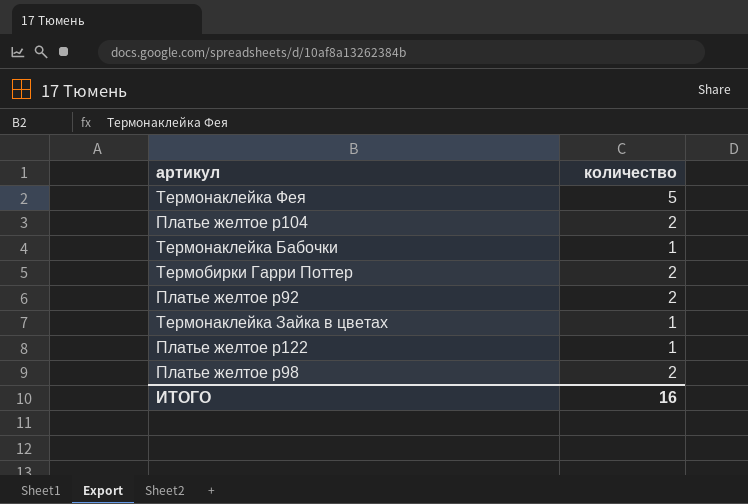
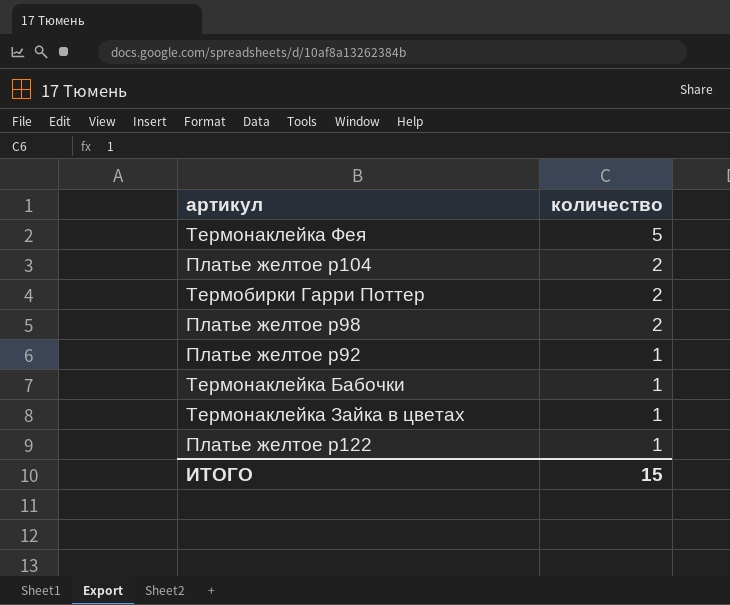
row order: none -> количество descending
Платье желтое р92 | количество: 2 -> 1
ИТОГО | количество: 16 -> 15

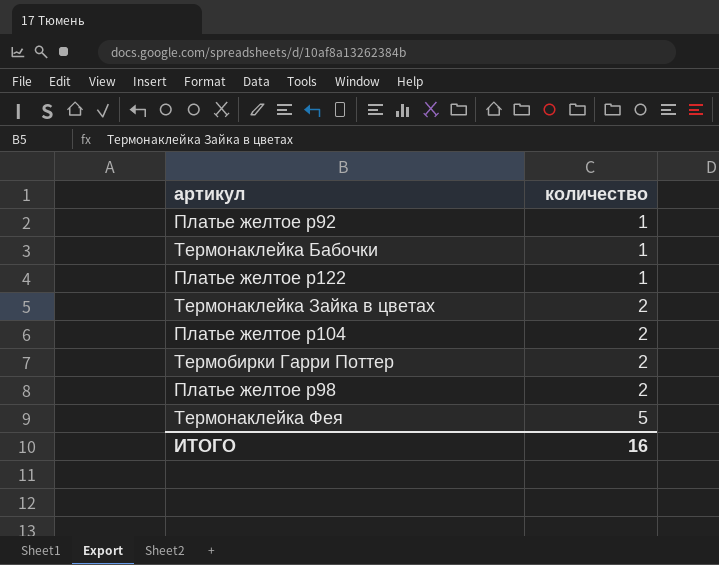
row order: количество descending -> количество ascending
Термонаклейка Зайка в цветах | количество: 1 -> 2
ИТОГО | количество: 15 -> 16

